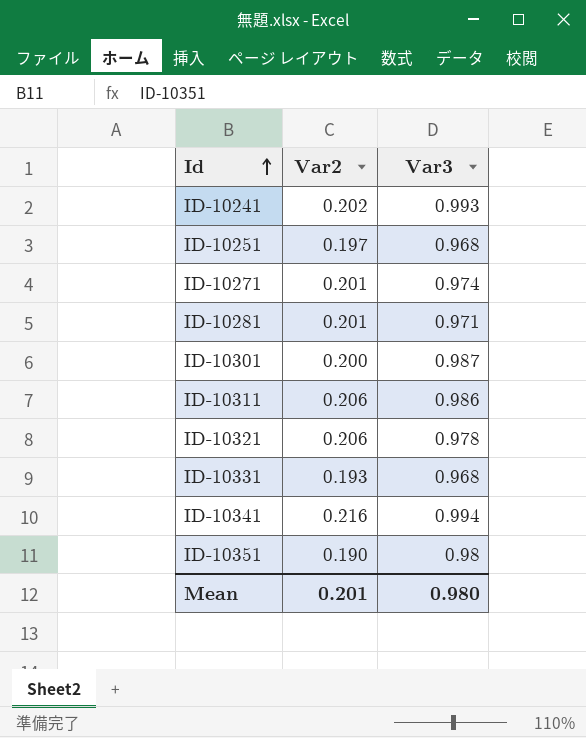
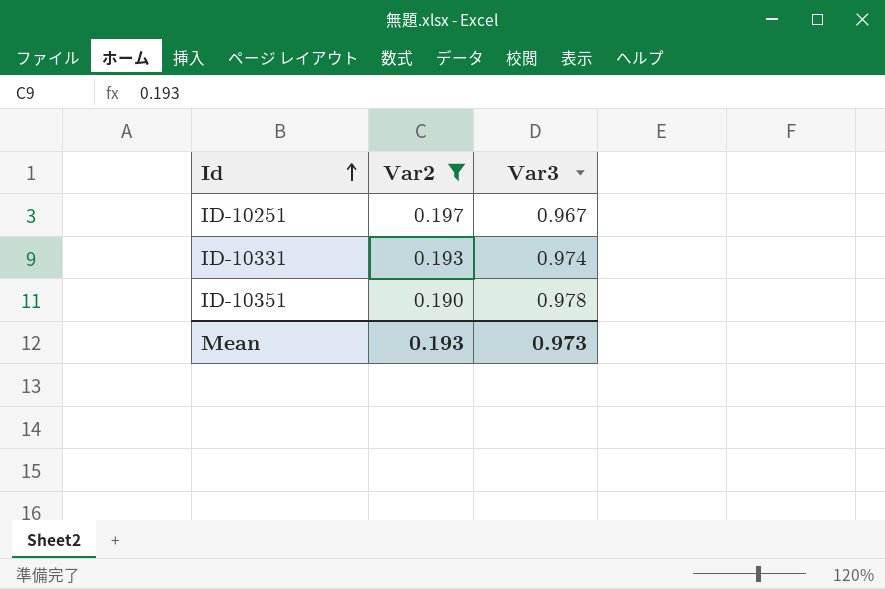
filter: none -> Var2 <= 0.197
ID-10251 | Var3: 0.968 -> 0.967
ID-10331 | Var3: 0.968 -> 0.974
ID-10351 | Var3: 0.98 -> 0.978
Mean | Var2: 0.201 -> 0.193
Mean | Var3: 0.980 -> 0.973

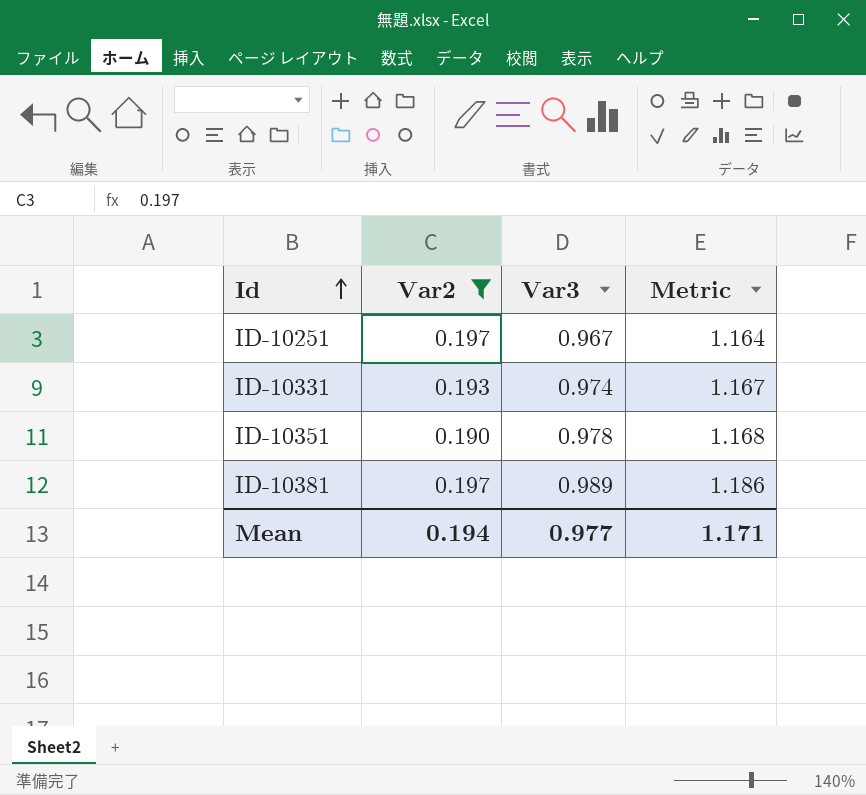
column Metric | formula: none -> [Var2] + [Var3]
row ID-10381: none -> 0.197 | 0.989 | 1.186
Mean | Var2: 0.193 -> 0.194
Mean | Var3: 0.973 -> 0.977

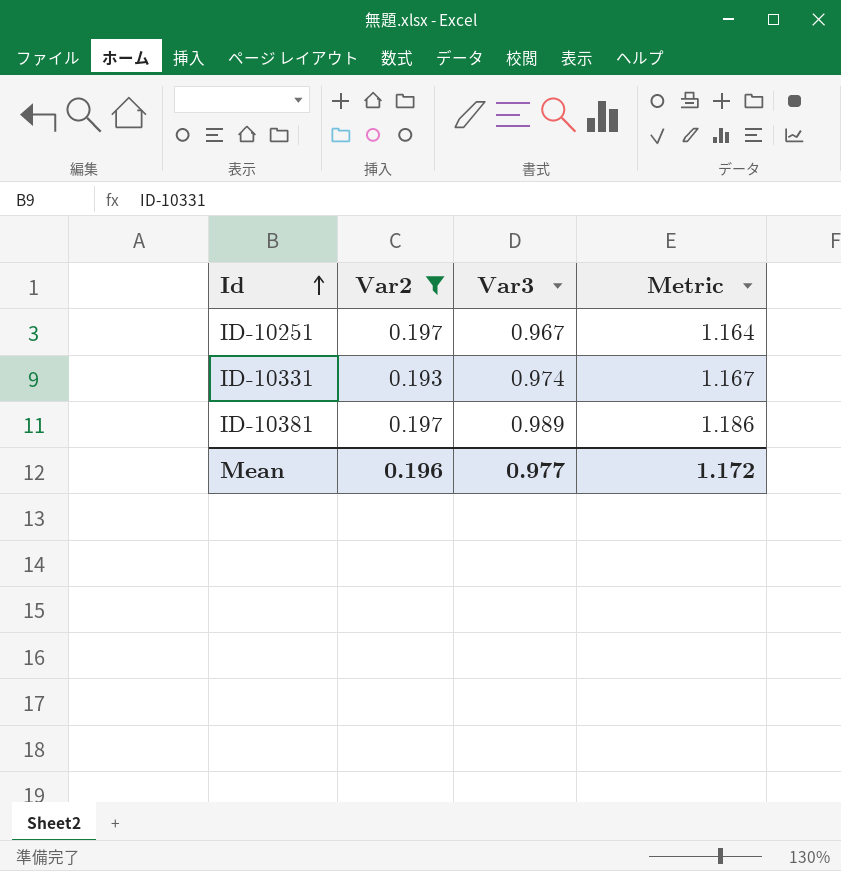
row ID-10351: 0.190 | 0.978 | 1.168 -> none
Mean | Var2: 0.194 -> 0.196
Mean | Metric: 1.171 -> 1.172

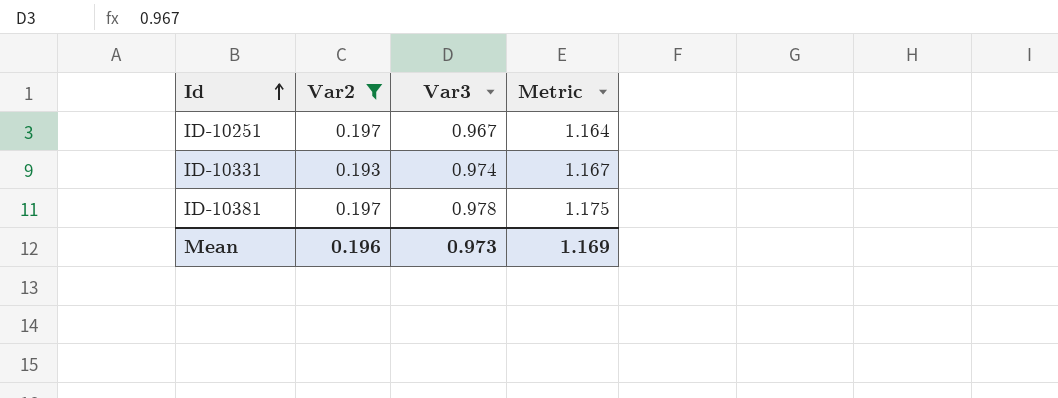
ID-10381 | Var3: 0.989 -> 0.978
ID-10381 | Metric: 1.186 -> 1.175
Mean | Var3: 0.977 -> 0.973
Mean | Metric: 1.172 -> 1.169

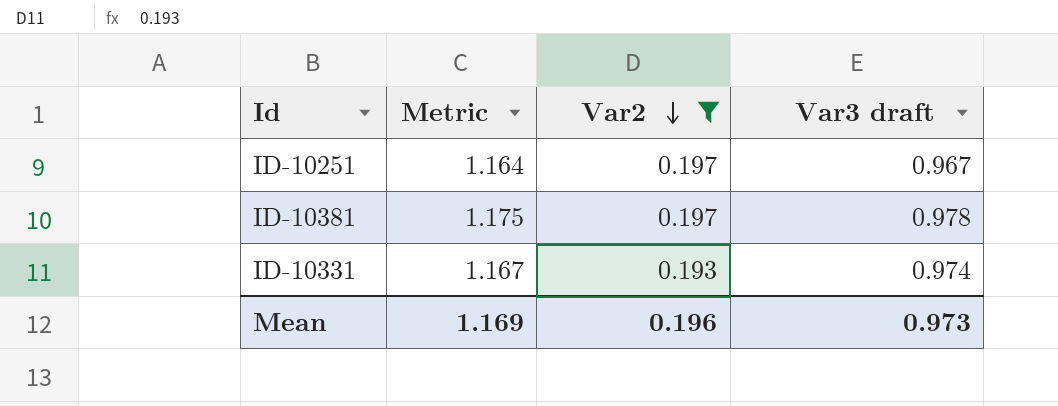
row order: Id ascending -> Var2 descending
column Metric | position: 4 -> 2
column name: Var3 -> Var3 draft

